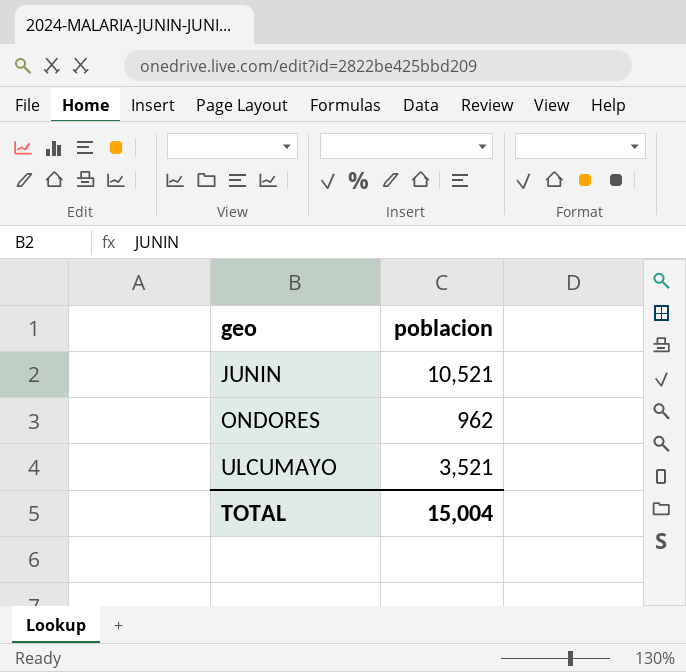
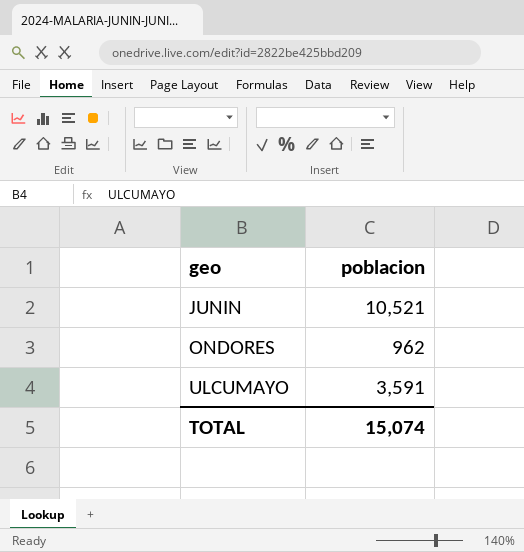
ULCUMAYO | poblacion: 3,521 -> 3,591
TOTAL | poblacion: 15,004 -> 15,074

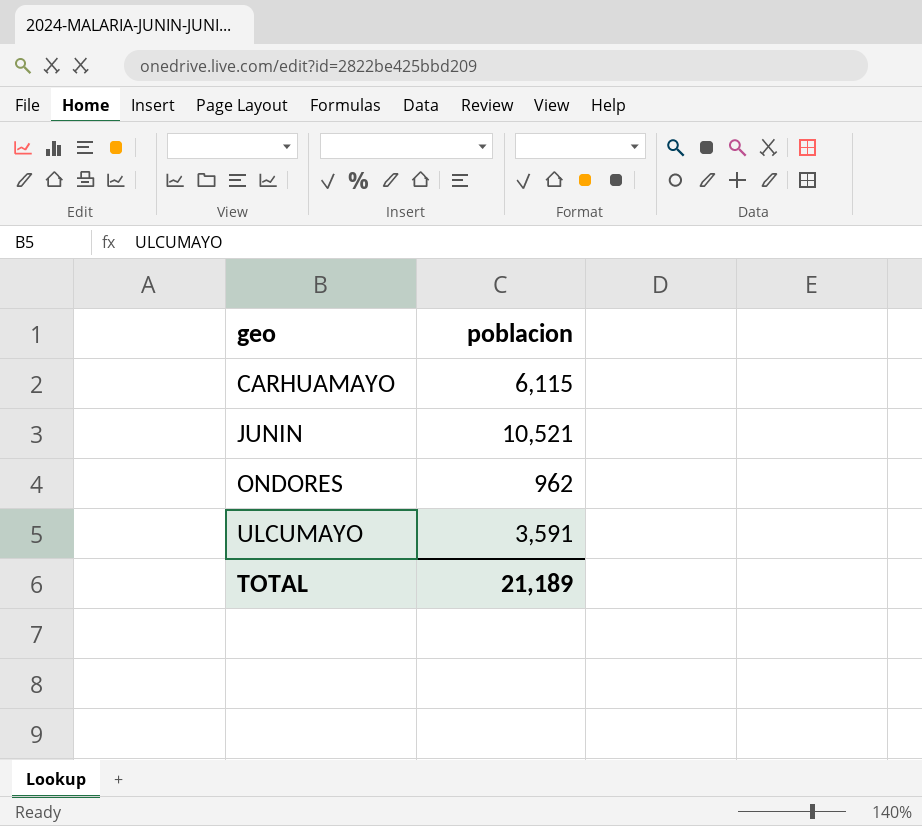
row CARHUAMAYO: none -> 6,115
TOTAL | poblacion: 15,074 -> 21,189

